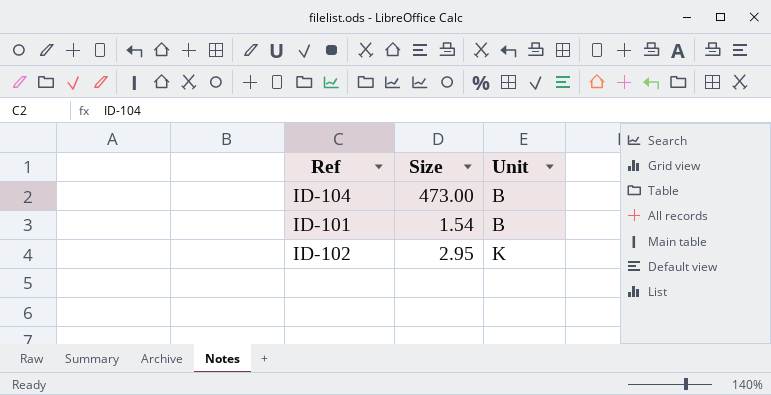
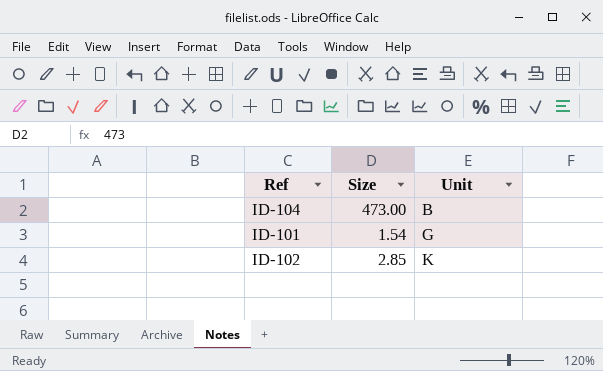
ID-101 | Unit: B -> G
ID-102 | Size: 2.95 -> 2.85

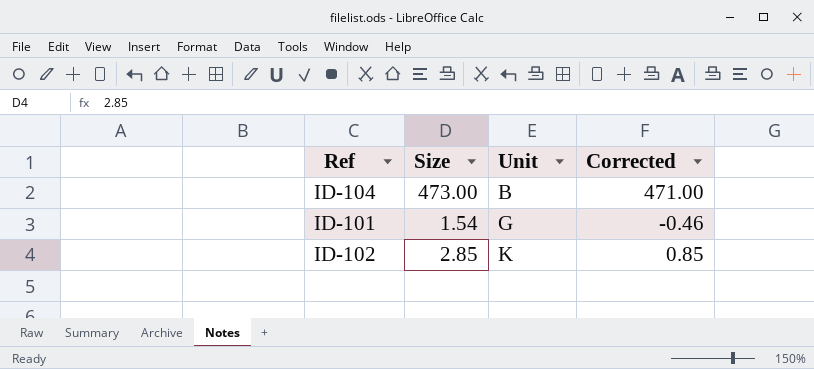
column Corrected | formula: none -> [Size] - 2

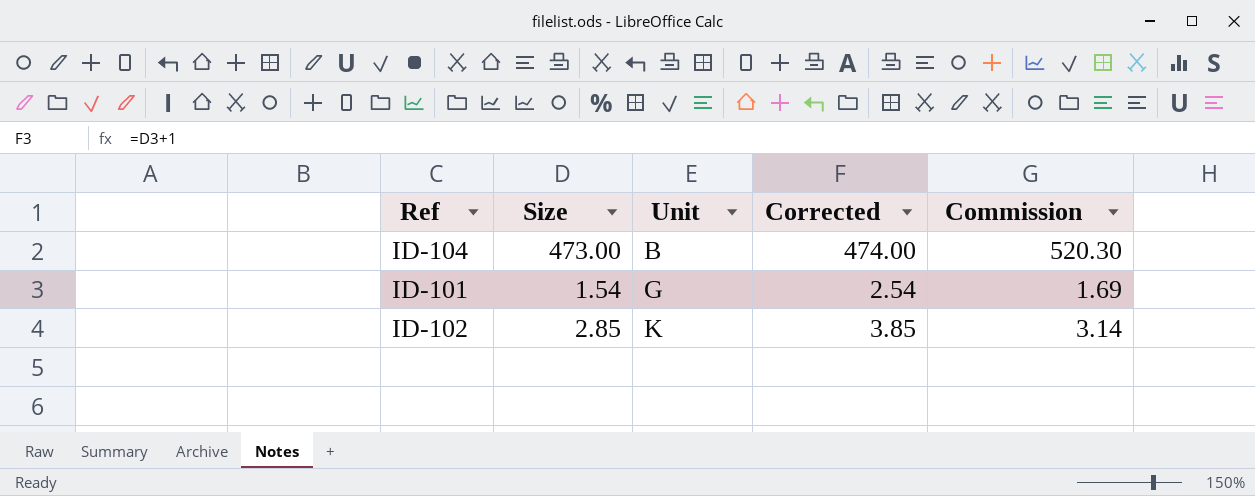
column Corrected | formula: [Size] - 2 -> [Size] + 1
column Commission | formula: none -> [Size] * 1.1

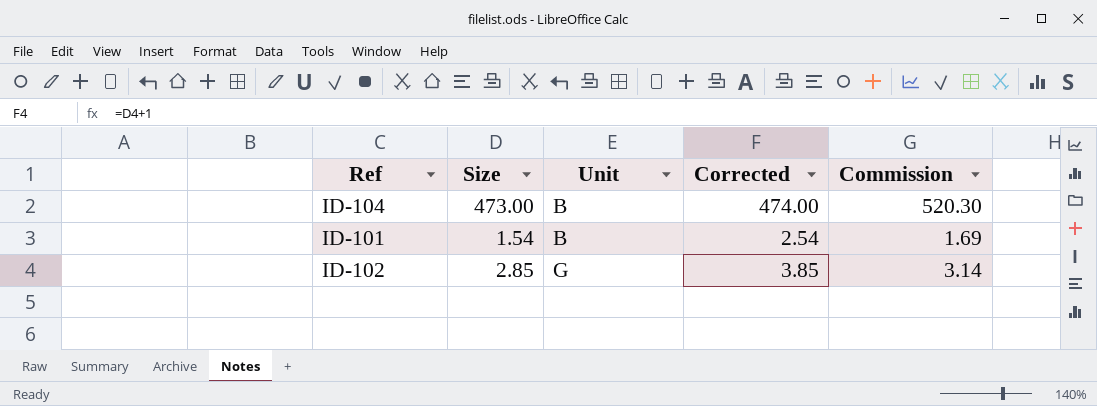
ID-101 | Unit: G -> B
ID-102 | Unit: K -> G

